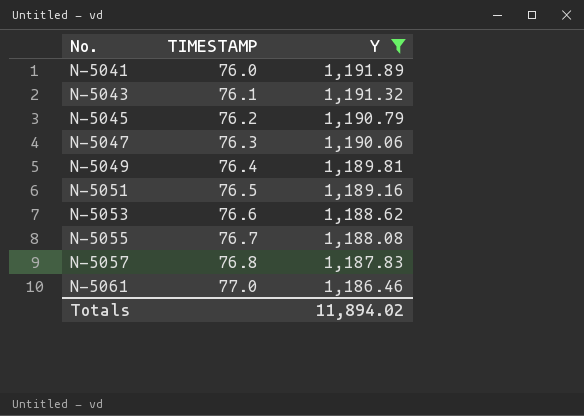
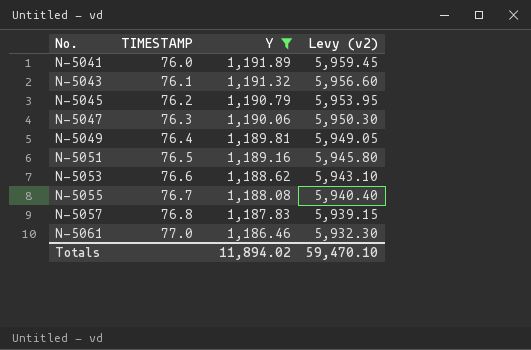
column Levy (v2) | formula: none -> [Y] * 5

